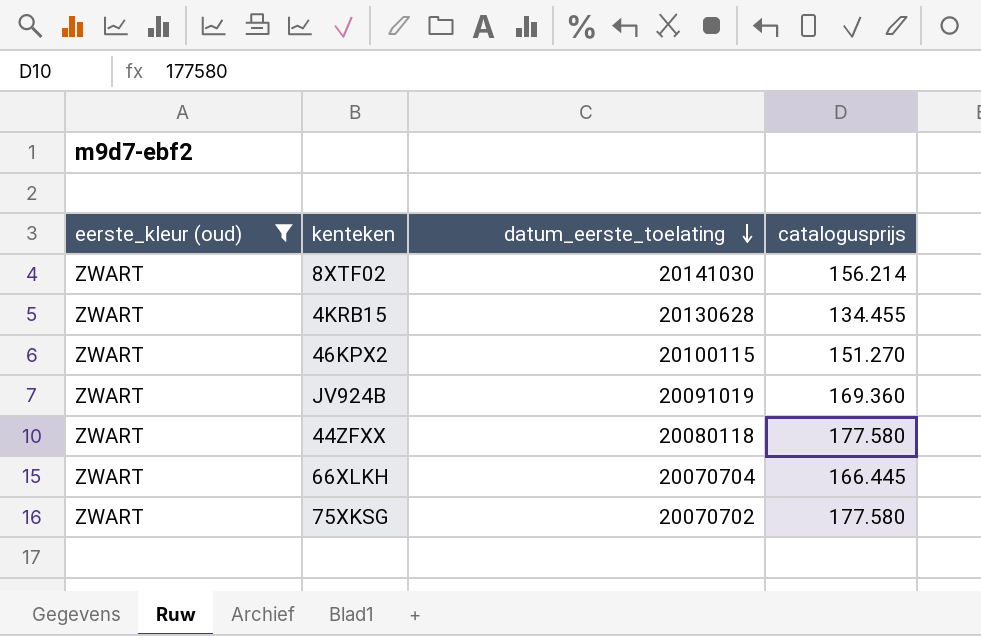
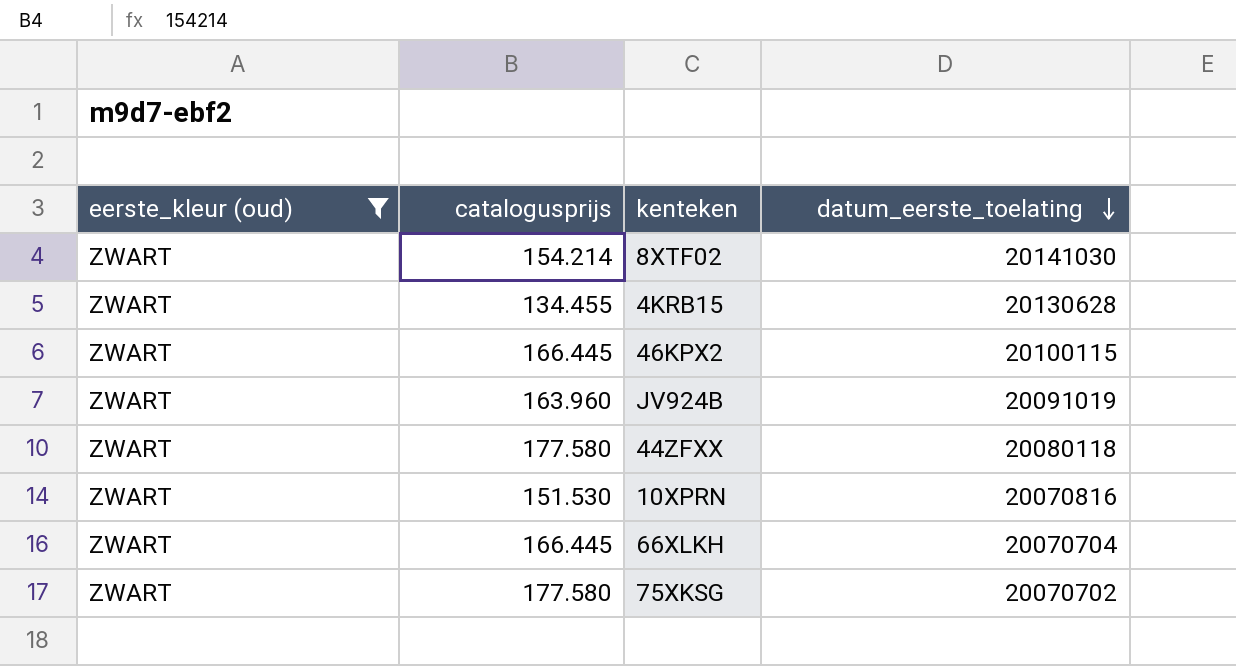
column catalogusprijs | position: 4 -> 2
8XTF02 | catalogusprijs: 156.214 -> 154.214
46KPX2 | catalogusprijs: 151.270 -> 166.445
JV924B | catalogusprijs: 169.360 -> 163.960
row 10XPRN: none -> ZWART | 151.530 | 20070816

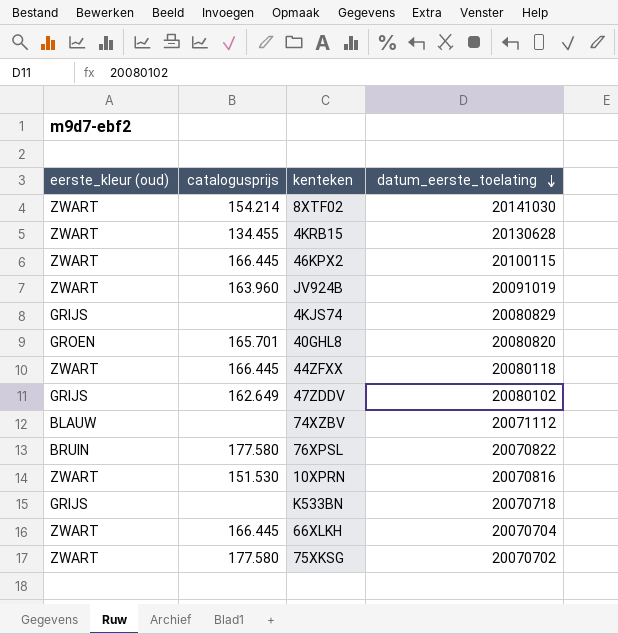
filter: eerste_kleur (oud) = ZWART -> none
44ZFXX | catalogusprijs: 177.580 -> 166.445

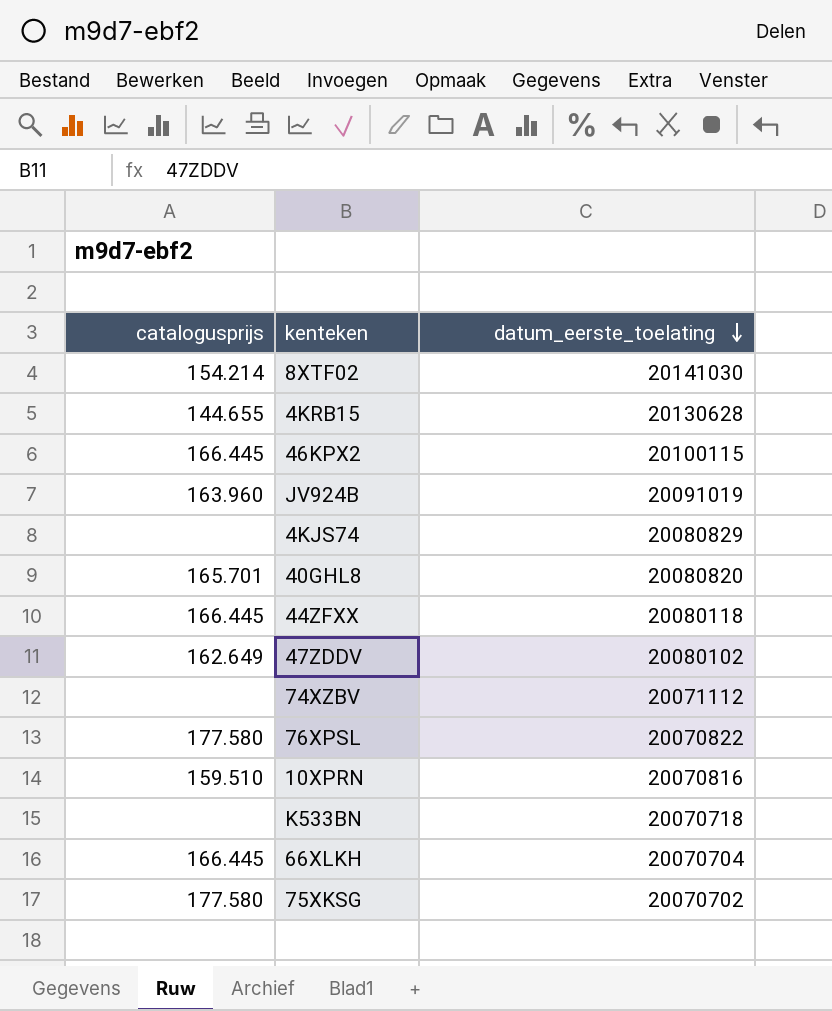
column eerste_kleur (oud) | position: 1 -> none
4KRB15 | catalogusprijs: 134.455 -> 144.655
10XPRN | catalogusprijs: 151.530 -> 159.510

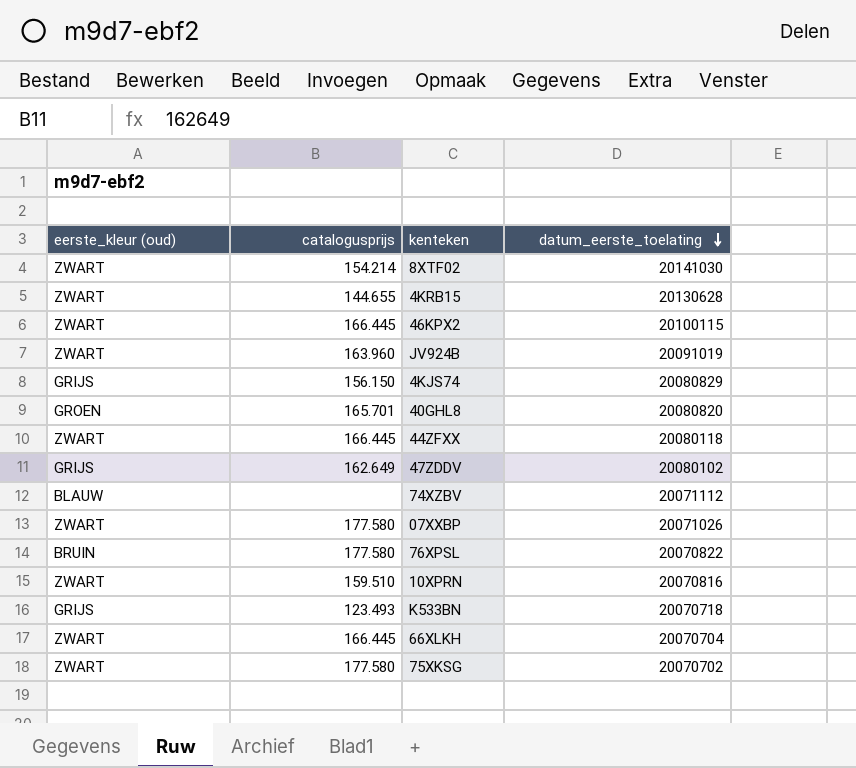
column eerste_kleur (oud) | position: none -> 1
4KJS74 | catalogusprijs: none -> 156.150
row 07XXBP: none -> ZWART | 177.580 | 20071026
K533BN | catalogusprijs: none -> 123.493

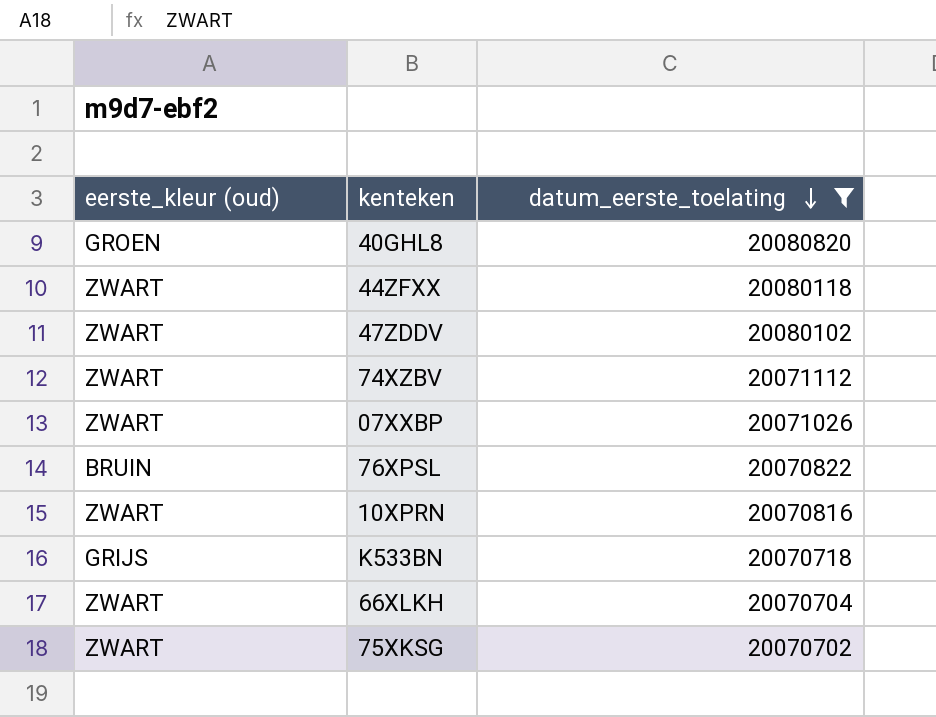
filter: none -> datum_eerste_toelating <= 20080820
column catalogusprijs | position: 2 -> none
47ZDDV | eerste_kleur (oud): GRIJS -> ZWART
74XZBV | eerste_kleur (oud): BLAUW -> ZWART

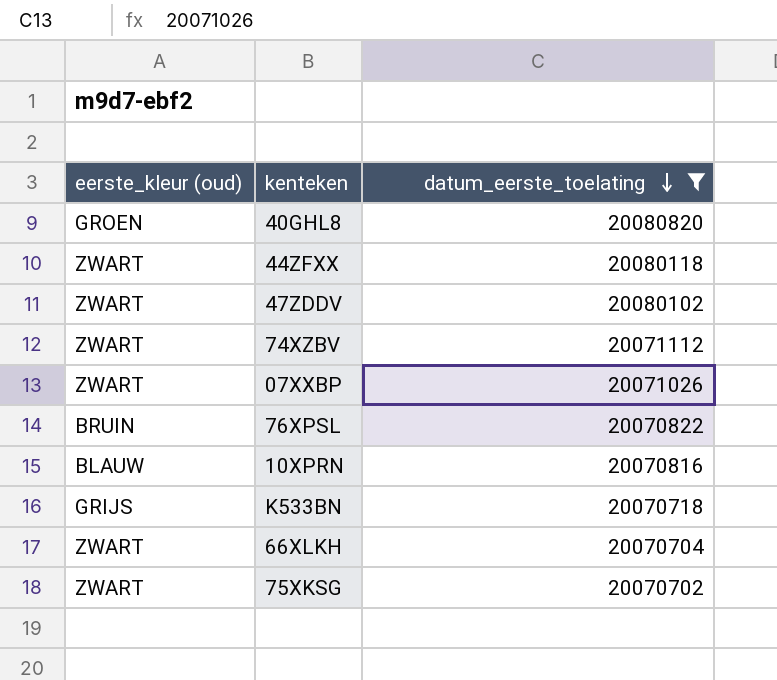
10XPRN | eerste_kleur (oud): ZWART -> BLAUW

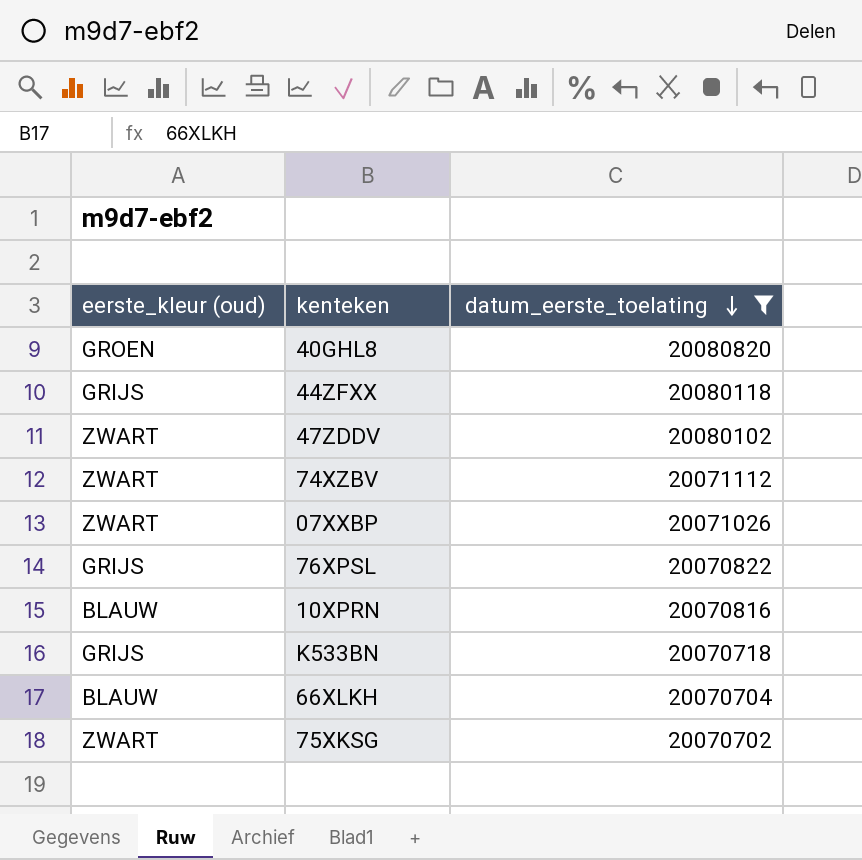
44ZFXX | eerste_kleur (oud): ZWART -> GRIJS
76XPSL | eerste_kleur (oud): BRUIN -> GRIJS
66XLKH | eerste_kleur (oud): ZWART -> BLAUW

